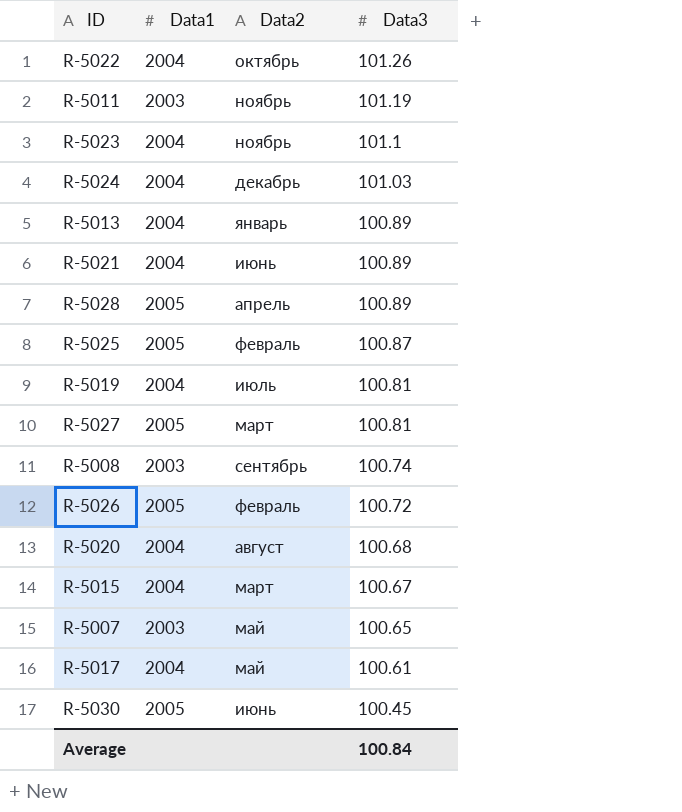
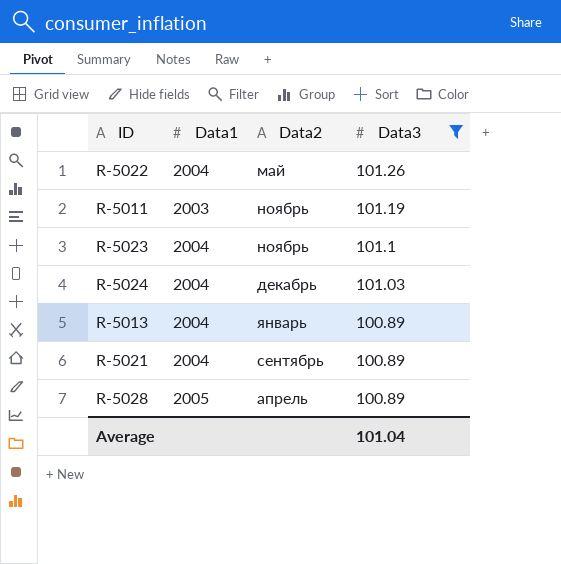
filter: none -> Data3 >= 100.89
R-5022 | Data2: октябрь -> май
R-5021 | Data2: июнь -> сентябрь
Average | Data3: 100.84 -> 101.04

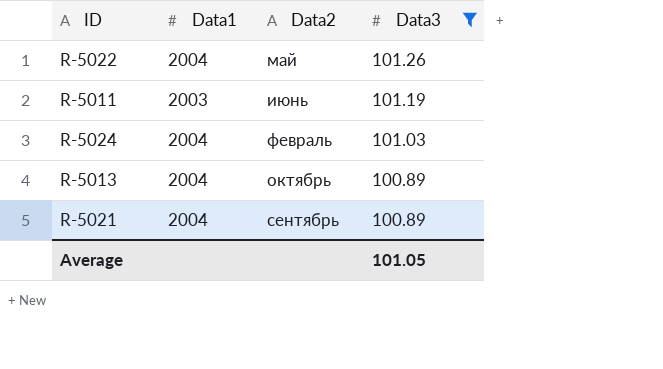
row R-5023: 2004 | ноябрь | 101.1 -> none
row R-5028: 2005 | апрель | 100.89 -> none
R-5011 | Data2: ноябрь -> июнь
R-5024 | Data2: декабрь -> февраль
R-5013 | Data2: январь -> октябрь
Average | Data3: 101.04 -> 101.05

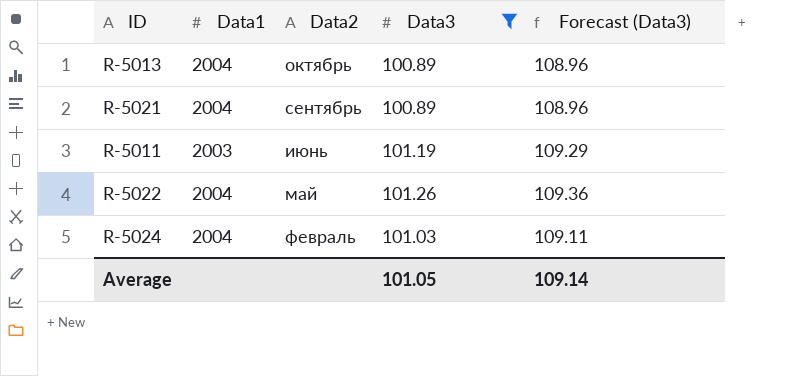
row order: Data3 descending -> Data2 descending
column Forecast (Data3) | formula: none -> [Data3] * 1.08

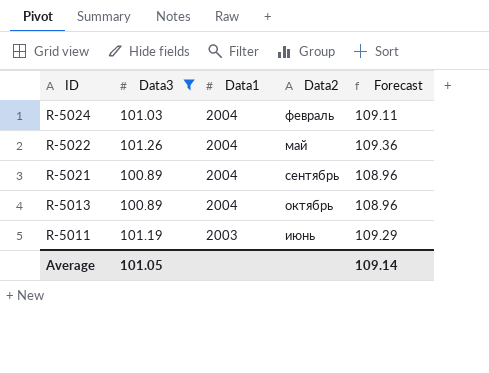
row order: Data2 descending -> ID descending
column Data3 | position: 4 -> 2
column name: Forecast (Data3) -> Forecast

